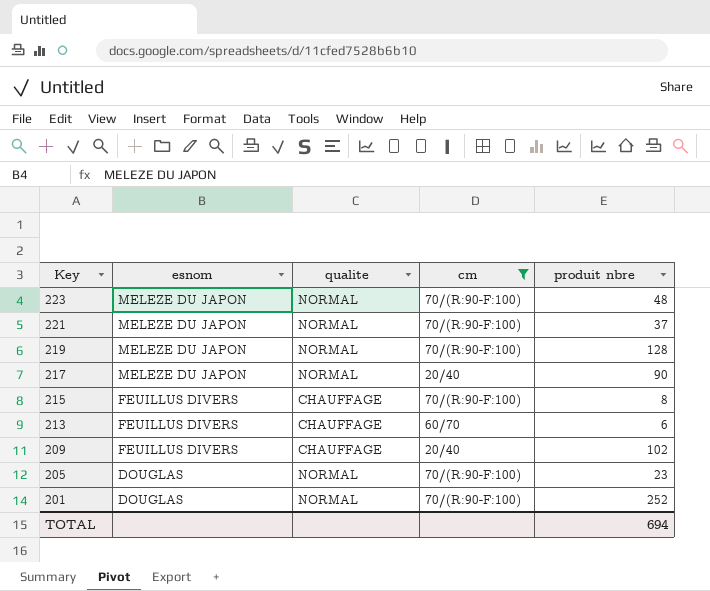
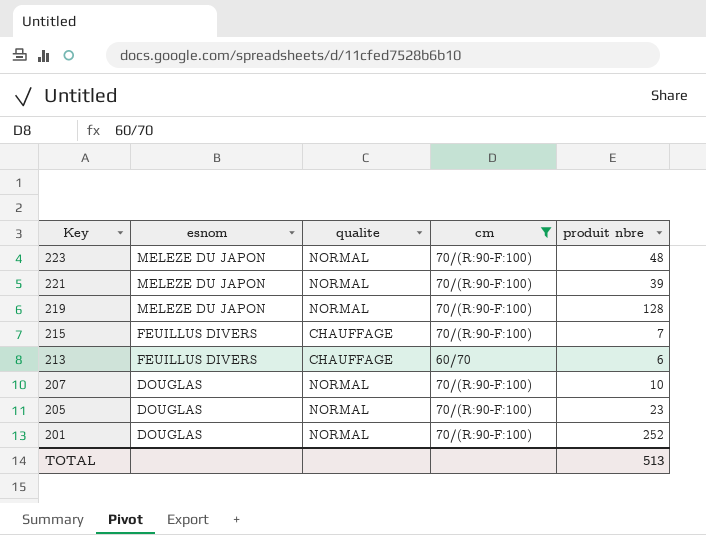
row 217: MELEZE DU JAPON | NORMAL | 20/40 | 90 -> none
row 209: FEUILLUS DIVERS | CHAUFFAGE | 20/40 | 102 -> none
221 | produit nbre: 37 -> 39
215 | produit nbre: 8 -> 7
row 207: none -> DOUGLAS | NORMAL | 70/(R:90-F:100) | 10
TOTAL | produit nbre: 694 -> 513

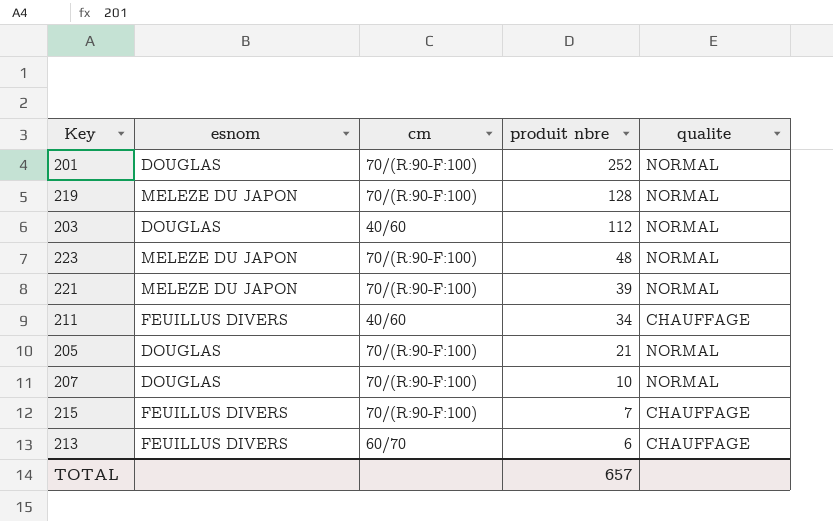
filter: cm != 40/60 -> none
row order: Key descending -> produit nbre descending
column qualite | position: 3 -> 5
205 | produit nbre: 23 -> 21
TOTAL | produit nbre: 513 -> 657

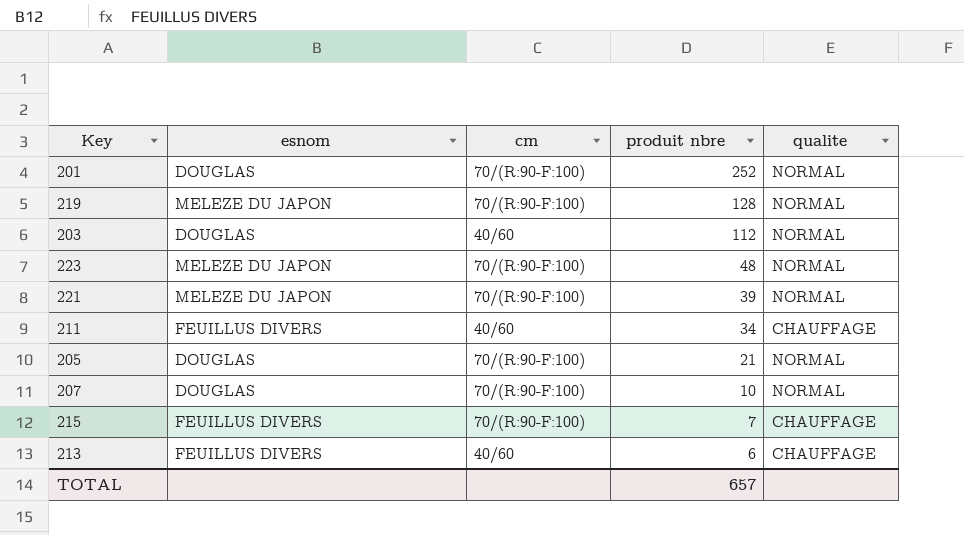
213 | cm: 60/70 -> 40/60

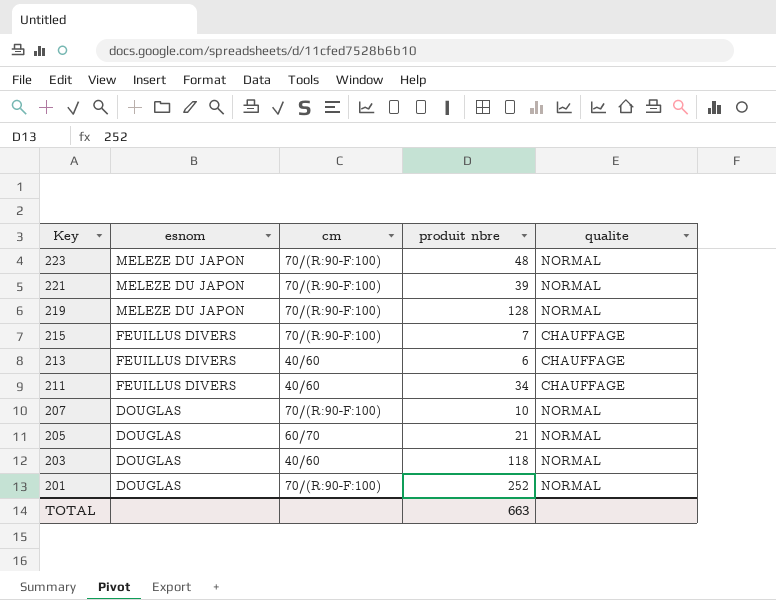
row order: produit nbre descending -> Key descending
205 | cm: 70/(R:90-F:100) -> 60/70
203 | produit nbre: 112 -> 118
TOTAL | produit nbre: 657 -> 663

